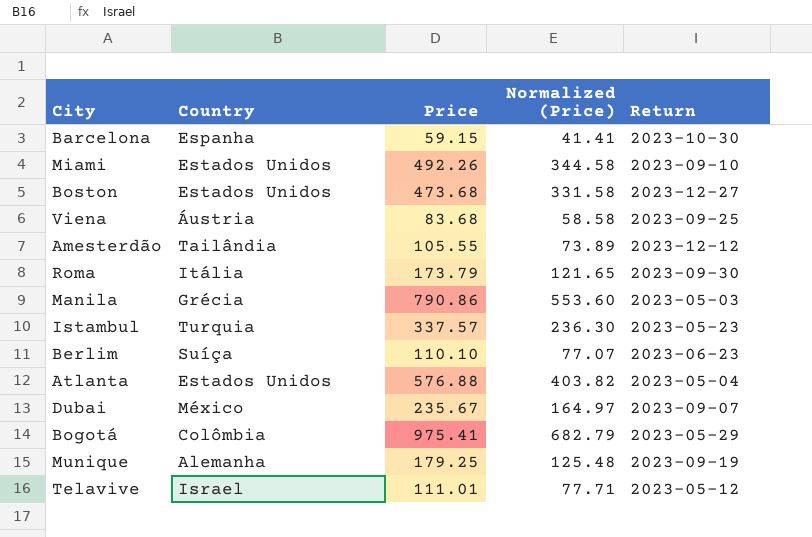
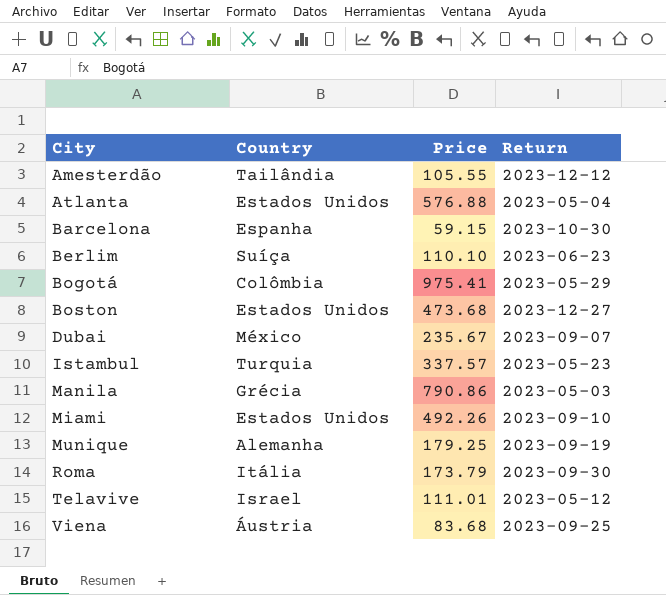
row order: none -> City ascending
column Normalized (Price) | formula: [Price] * 0.7 -> none

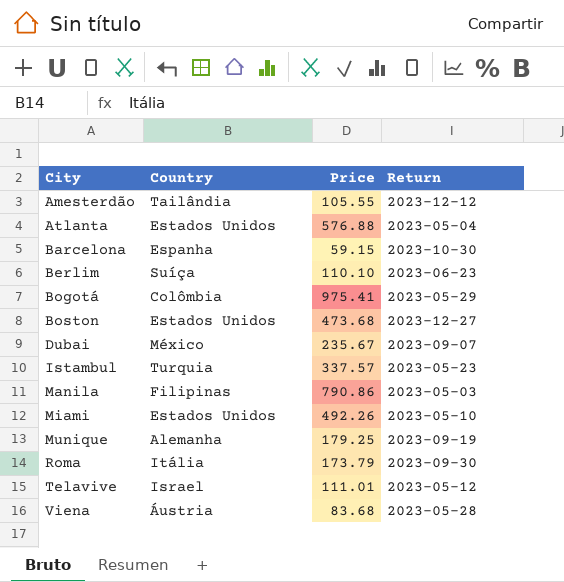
Manila | Country: Grécia -> Filipinas
Miami | Return: 2023-09-10 -> 2023-05-10
Viena | Return: 2023-09-25 -> 2023-05-28

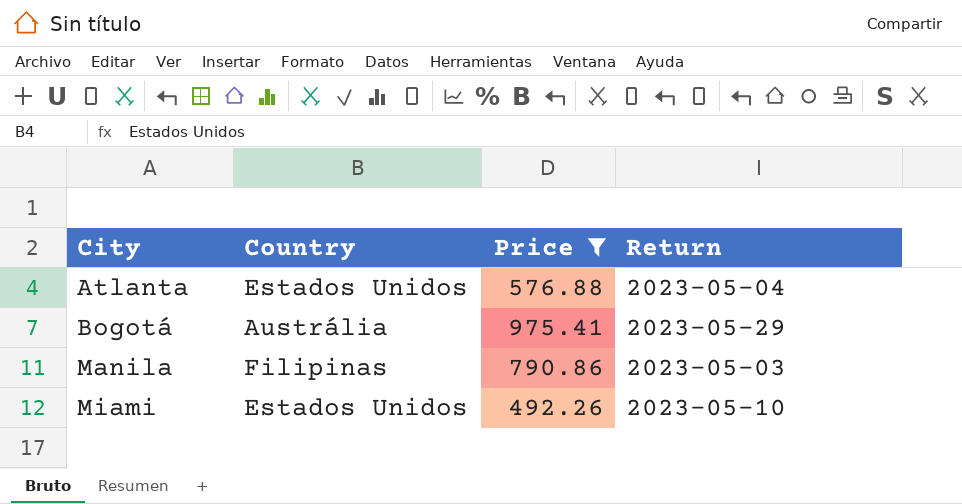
filter: none -> Price >= 492.26
Bogotá | Country: Colômbia -> Austrália

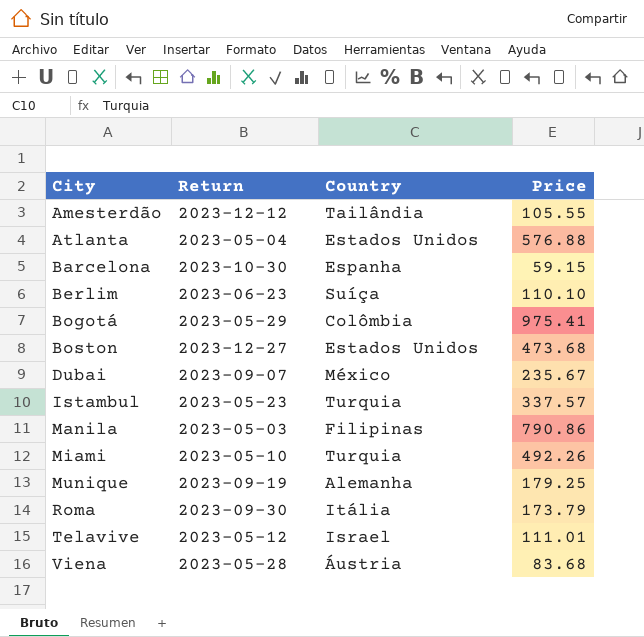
filter: Price >= 492.26 -> none
column Return | position: 4 -> 2
Bogotá | Country: Austrália -> Colômbia
Miami | Country: Estados Unidos -> Turquia

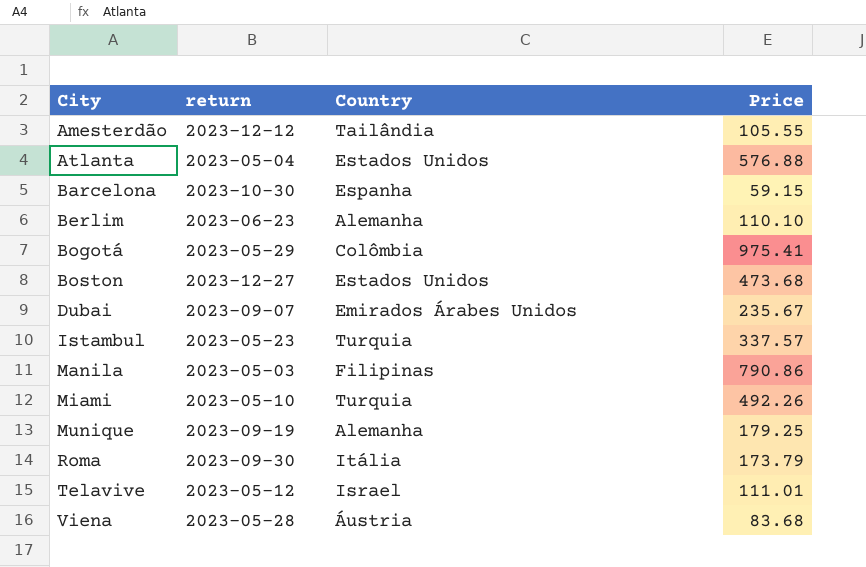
column name: Return -> return
Berlim | Country: Suíça -> Alemanha
Dubai | Country: México -> Emirados Árabes Unidos

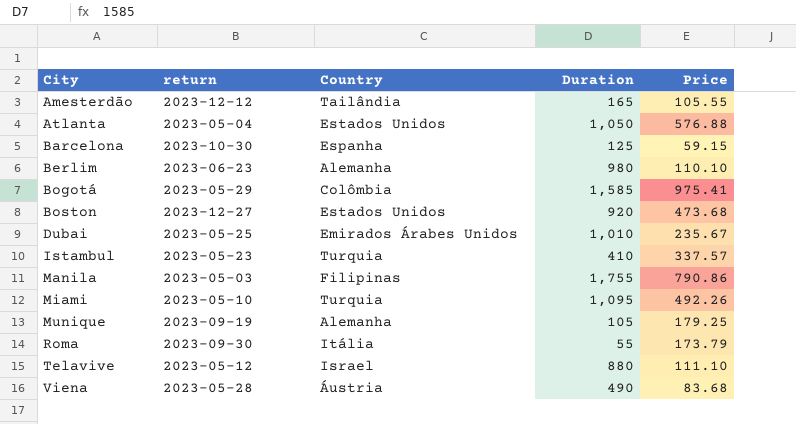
column Duration | position: none -> 4
Dubai | return: 2023-09-07 -> 2023-05-25
Telavive | Price: 111.01 -> 111.10

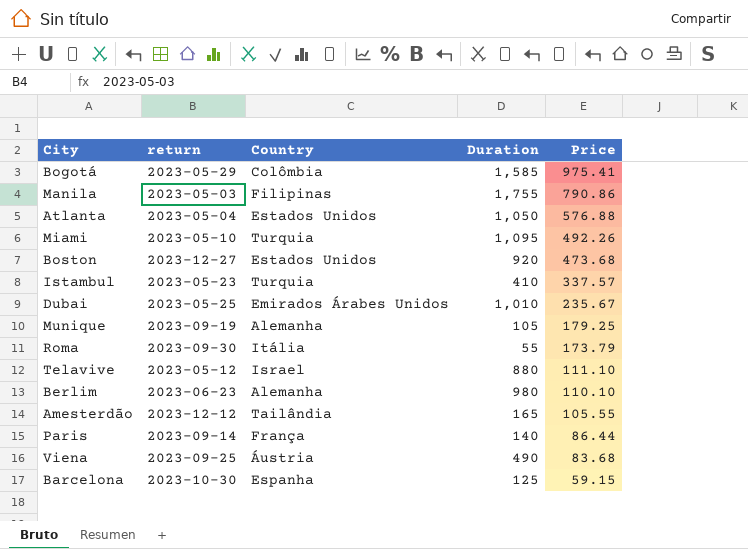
row order: City ascending -> Price descending
row Paris: none -> 2023-09-14 | França | 140 | 86.44
Viena | return: 2023-05-28 -> 2023-09-25

